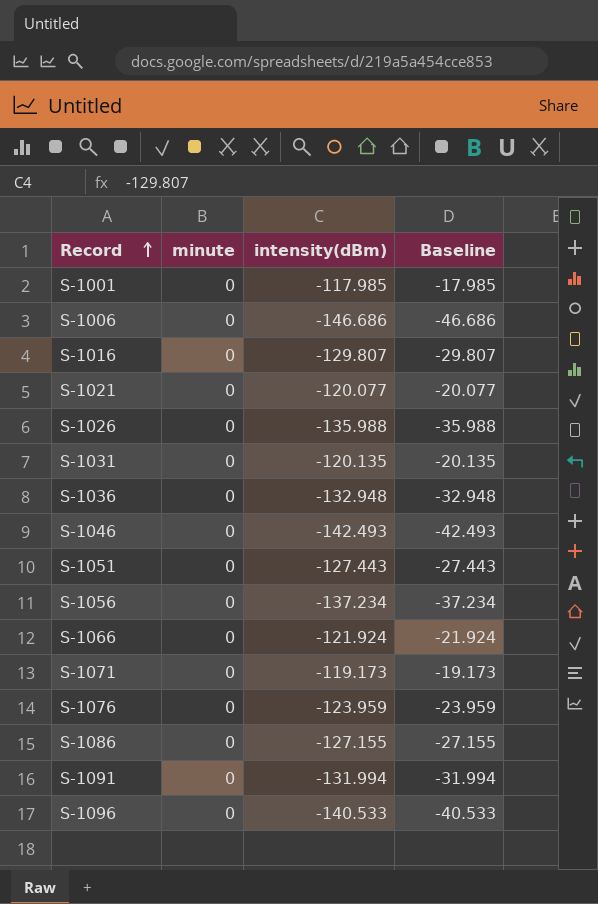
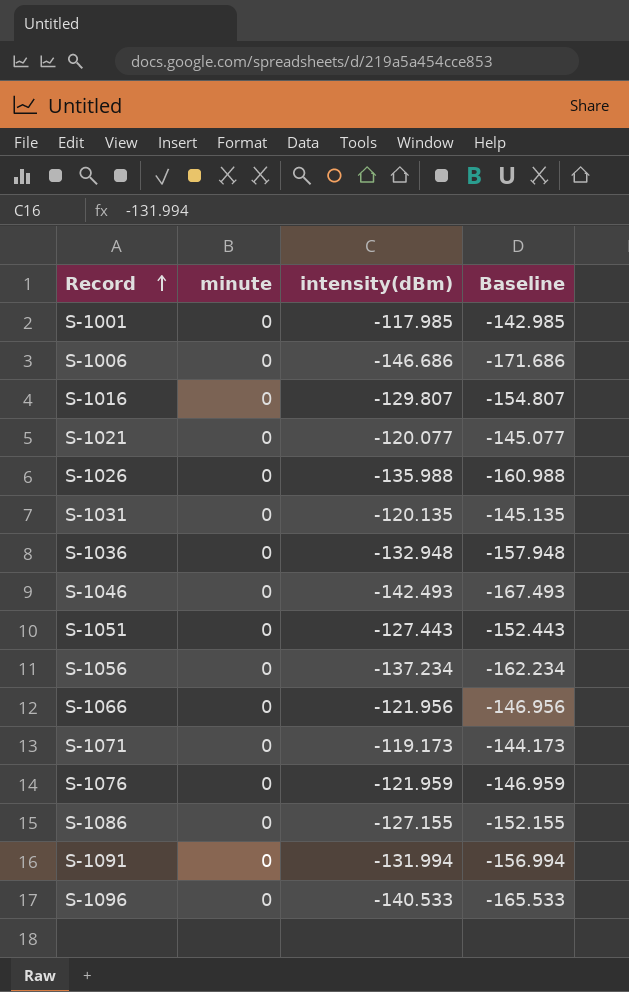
column Baseline | formula: [intensity(dBm)] + 100 -> [intensity(dBm)] - 25
S-1066 | intensity(dBm): -121.924 -> -121.956
S-1076 | intensity(dBm): -123.959 -> -121.959

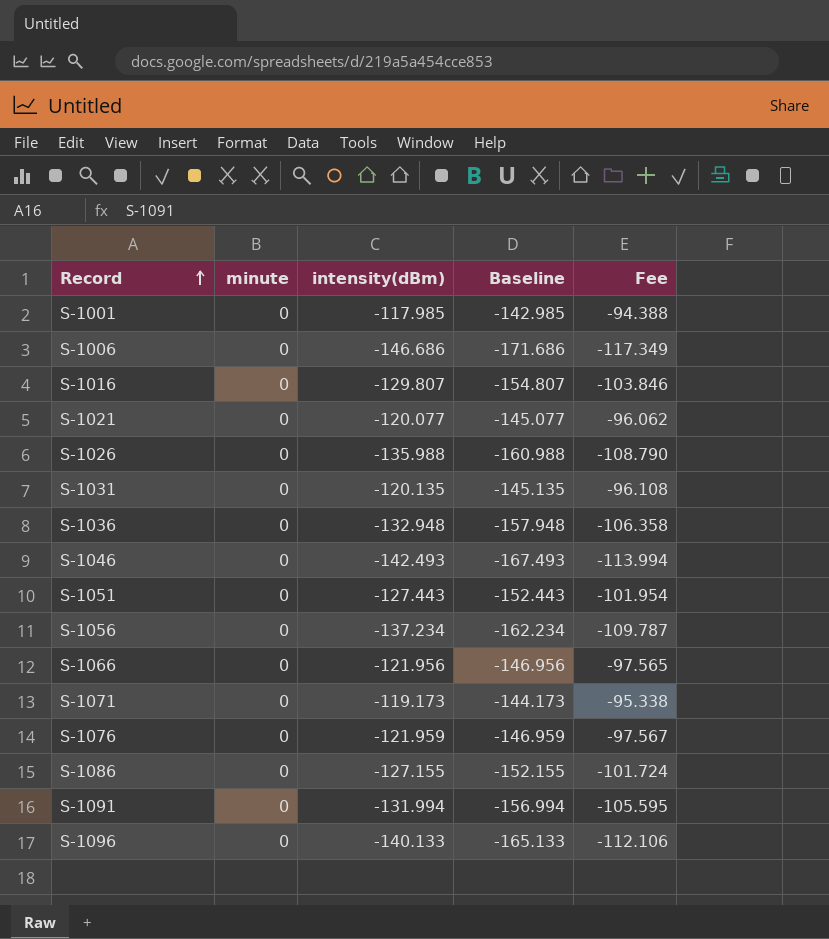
column Fee | formula: none -> [intensity(dBm)] * 0.8
S-1096 | intensity(dBm): -140.533 -> -140.133
S-1096 | Baseline: -165.533 -> -165.133

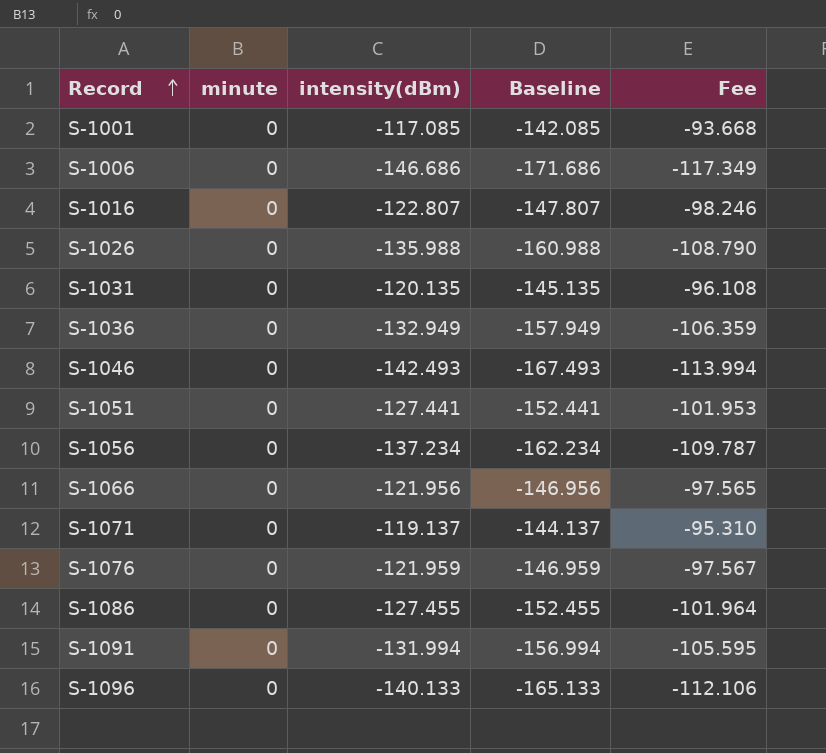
row S-1021: 0 | -120.077 | -145.077 | -96.062 -> none
S-1001 | intensity(dBm): -117.985 -> -117.085
S-1001 | Baseline: -142.985 -> -142.085
S-1001 | Fee: -94.388 -> -93.668
S-1016 | intensity(dBm): -129.807 -> -122.807
S-1016 | Baseline: -154.807 -> -147.807
S-1016 | Fee: -103.846 -> -98.246
S-1036 | intensity(dBm): -132.948 -> -132.949
S-1036 | Baseline: -157.948 -> -157.949
S-1036 | Fee: -106.358 -> -106.359
S-1051 | intensity(dBm): -127.443 -> -127.441
S-1051 | Baseline: -152.443 -> -152.441
S-1051 | Fee: -101.954 -> -101.953
S-1071 | intensity(dBm): -119.173 -> -119.137
S-1071 | Baseline: -144.173 -> -144.137
S-1071 | Fee: -95.338 -> -95.310
S-1086 | intensity(dBm): -127.155 -> -127.455
S-1086 | Baseline: -152.155 -> -152.455
S-1086 | Fee: -101.724 -> -101.964

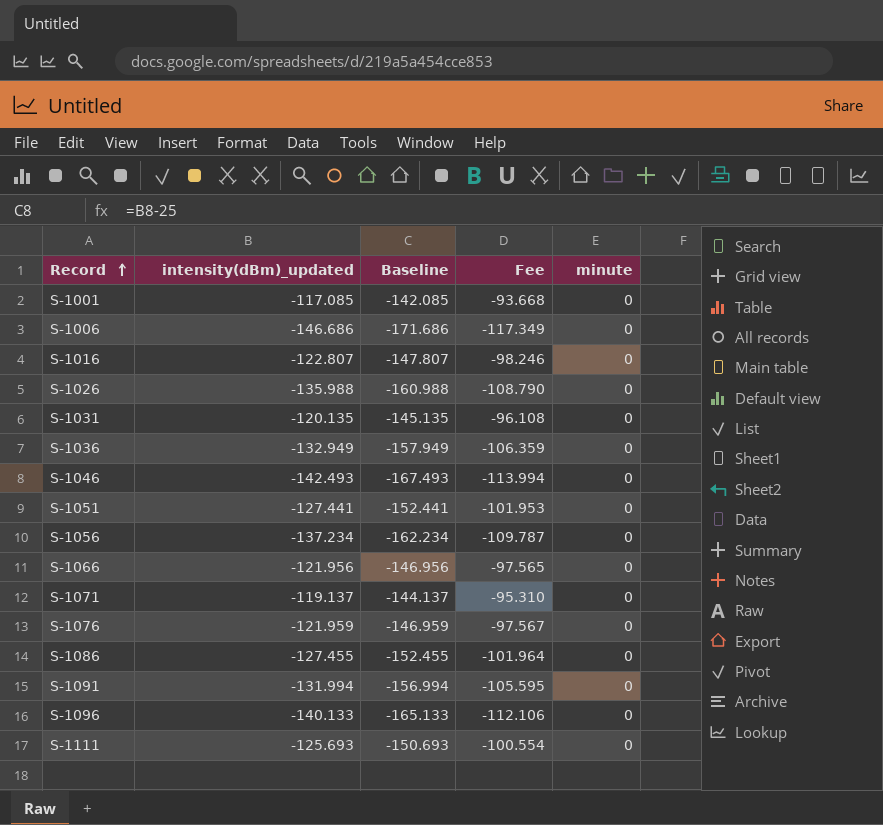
column name: intensity(dBm) -> intensity(dBm)_updated
column minute | position: 2 -> 5
row S-1111: none -> -125.693 | -150.693 | -100.554 | 0

